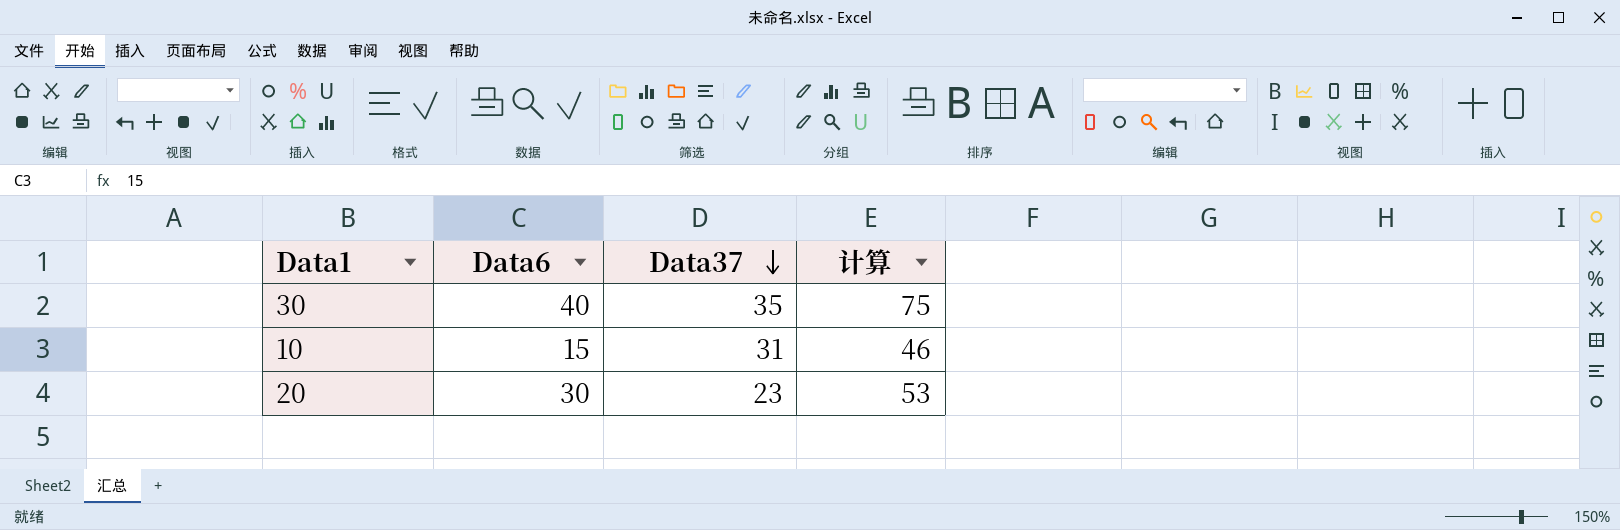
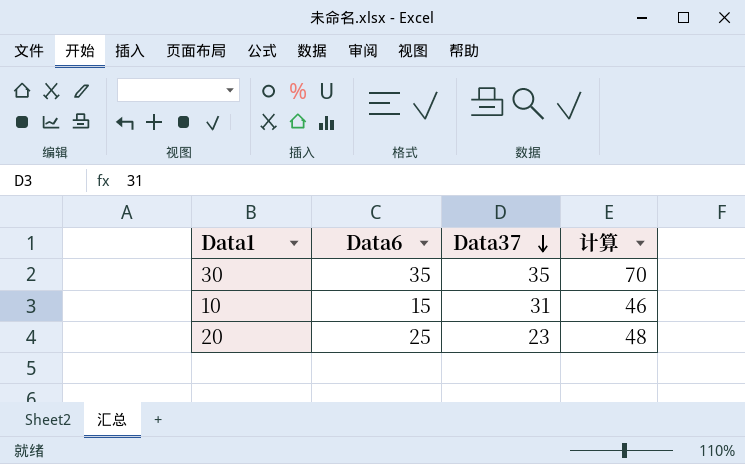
30 | Data6: 40 -> 35
30 | 计算: 75 -> 70
20 | Data6: 30 -> 25
20 | 计算: 53 -> 48

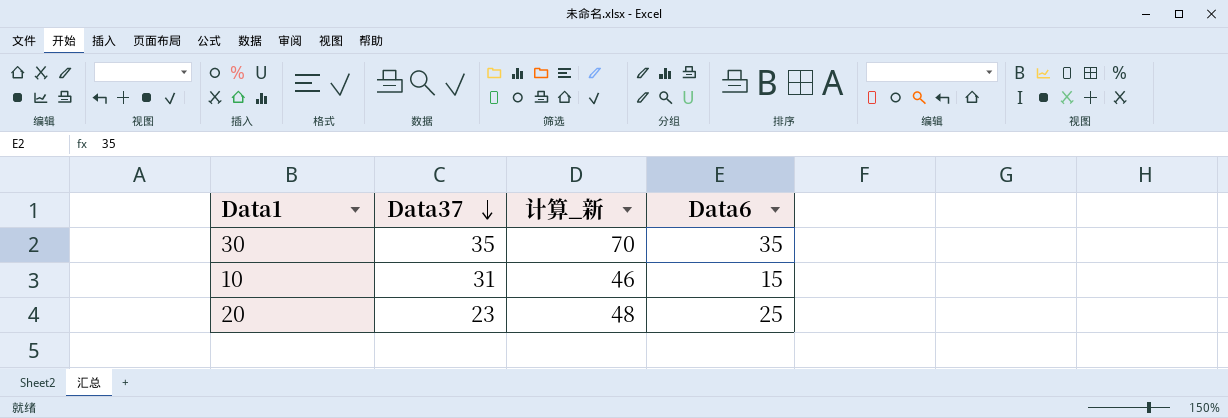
column name: 计算 -> 计算_新
column Data6 | position: 2 -> 4

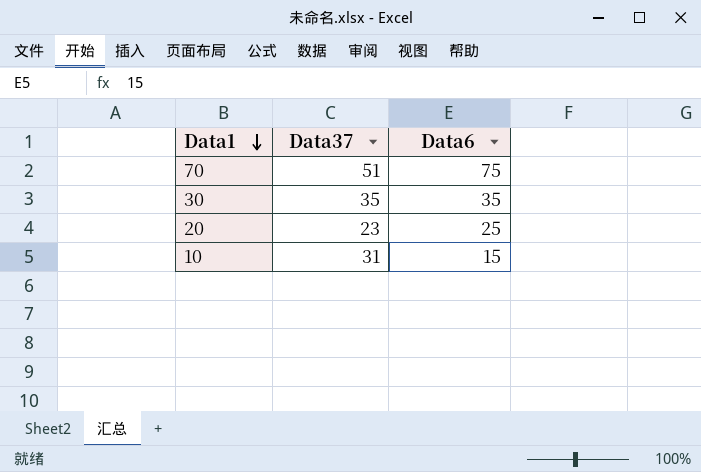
row order: Data37 descending -> Data1 descending
column 计算_新 | formula: [Data37] + [Data6] -> none
row 70: none -> 51 | 75

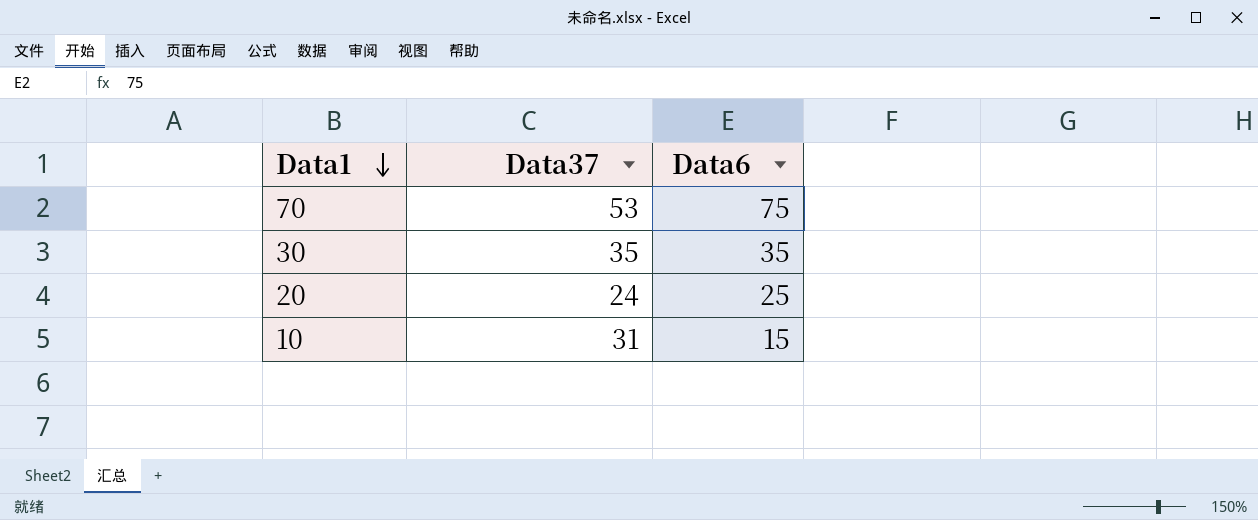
70 | Data37: 51 -> 53
20 | Data37: 23 -> 24

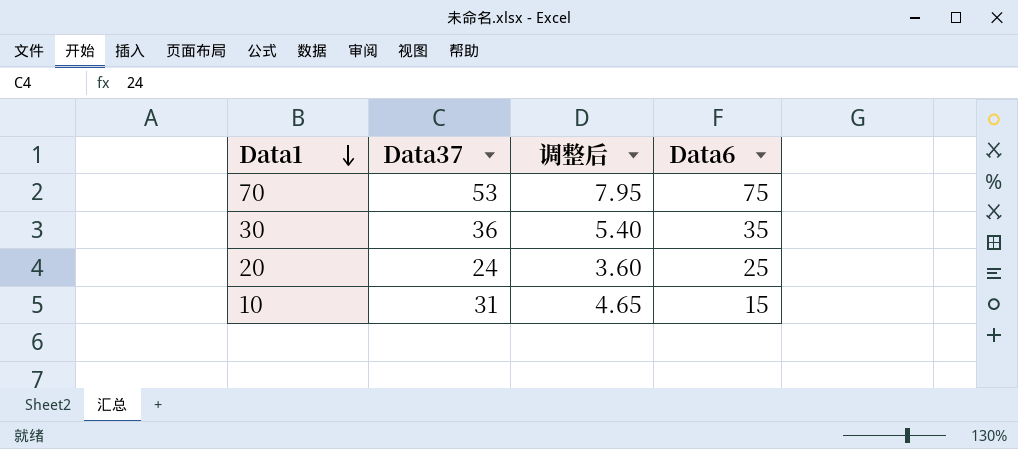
column 调整后 | formula: none -> [Data37] * 0.15
30 | Data37: 35 -> 36

